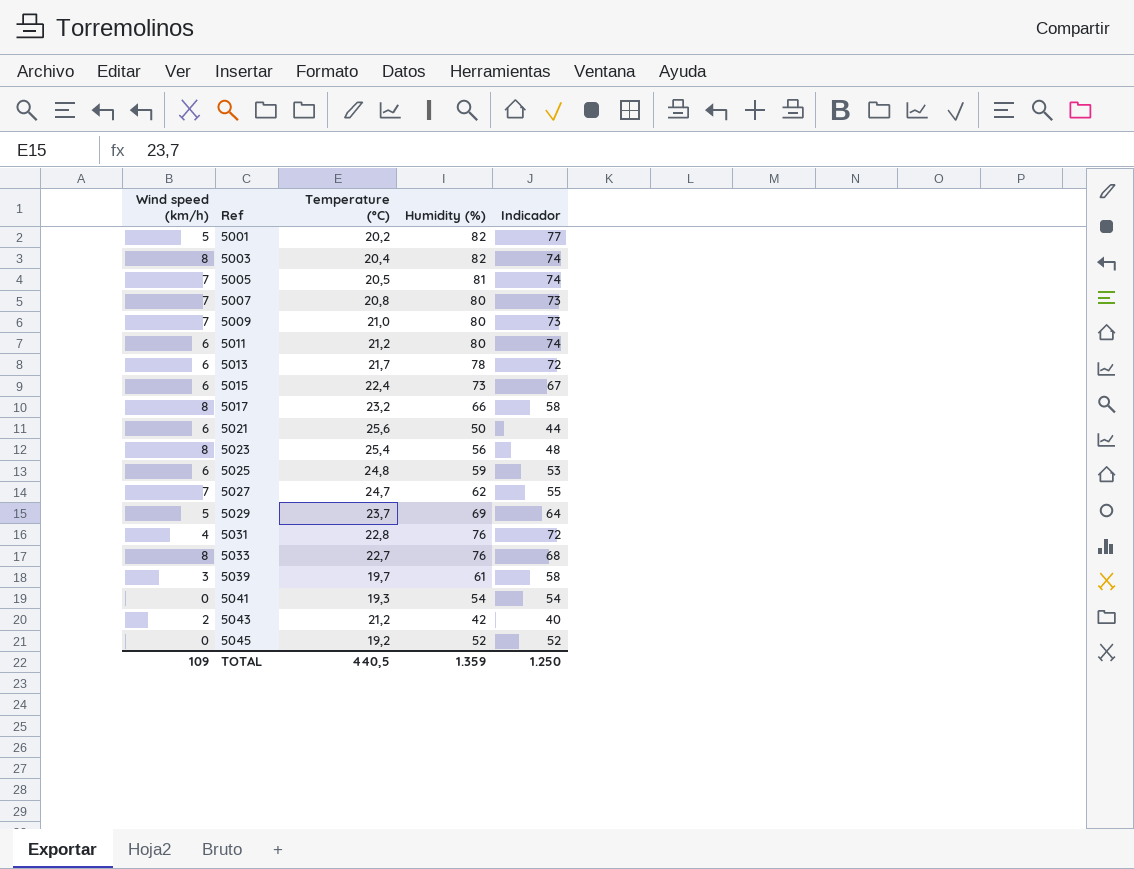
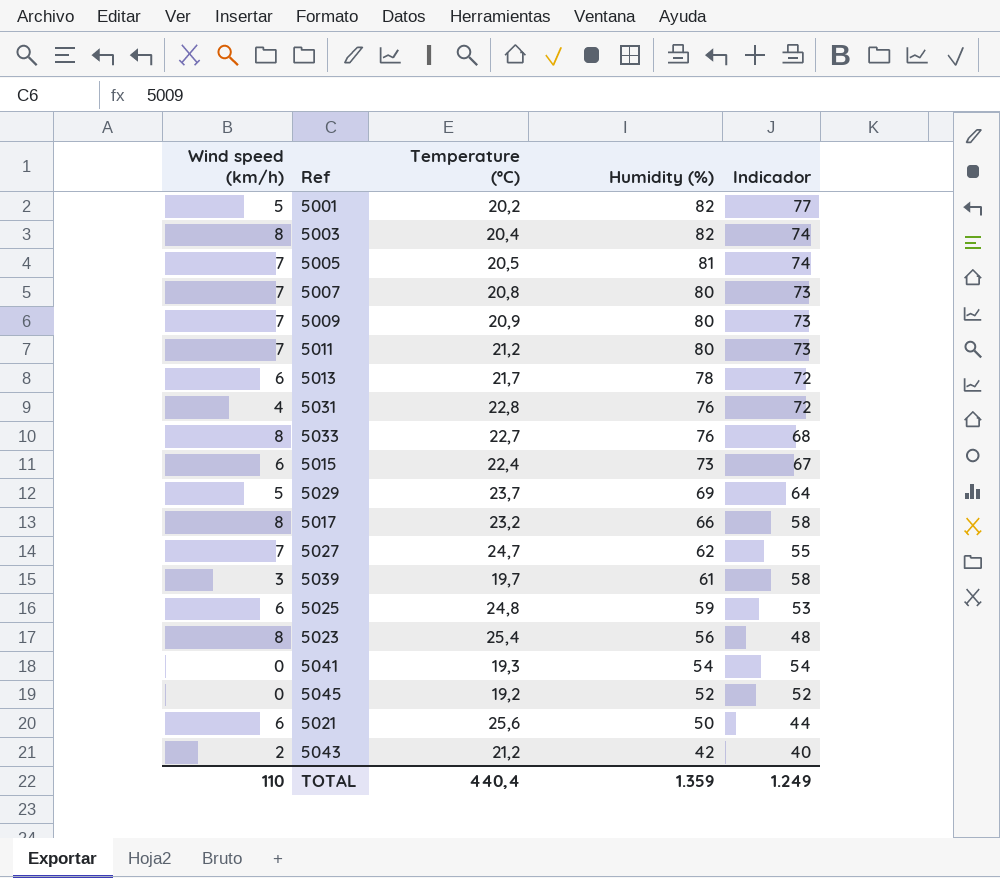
row order: Ref ascending -> Humidity (%) descending
5009 | Temperature (ºC): 21,0 -> 20,9
5011 | Wind speed (km/h): 6 -> 7
5011 | Indicador: 74 -> 73
TOTAL | Wind speed (km/h): 109 -> 110
TOTAL | Temperature (ºC): 440,5 -> 440,4
TOTAL | Indicador: 1.250 -> 1.249

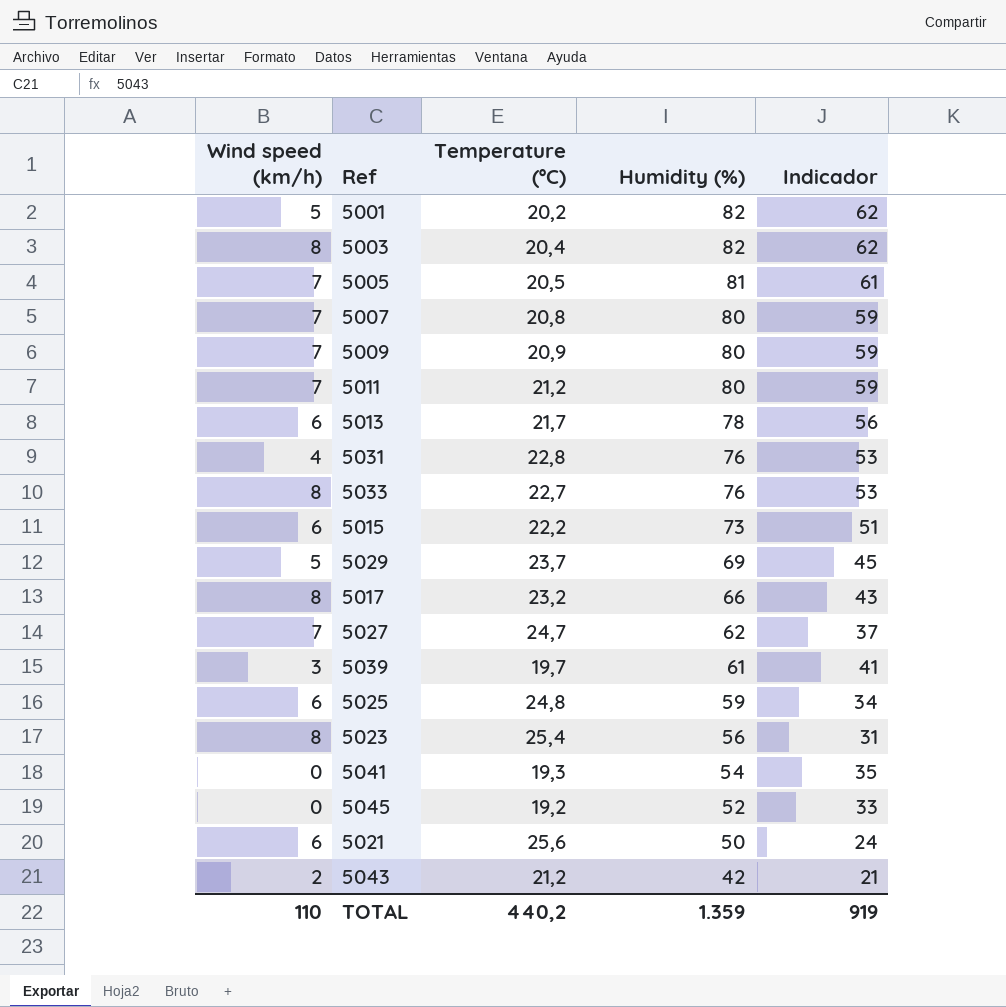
column Indicador | formula: [Humidity (%)] - [Wind speed (km/h)] -> [Humidity (%)] - [Temperature (ºC)]
5015 | Temperature (ºC): 22,4 -> 22,2
TOTAL | Temperature (ºC): 440,4 -> 440,2
TOTAL | Indicador: 1.249 -> 919

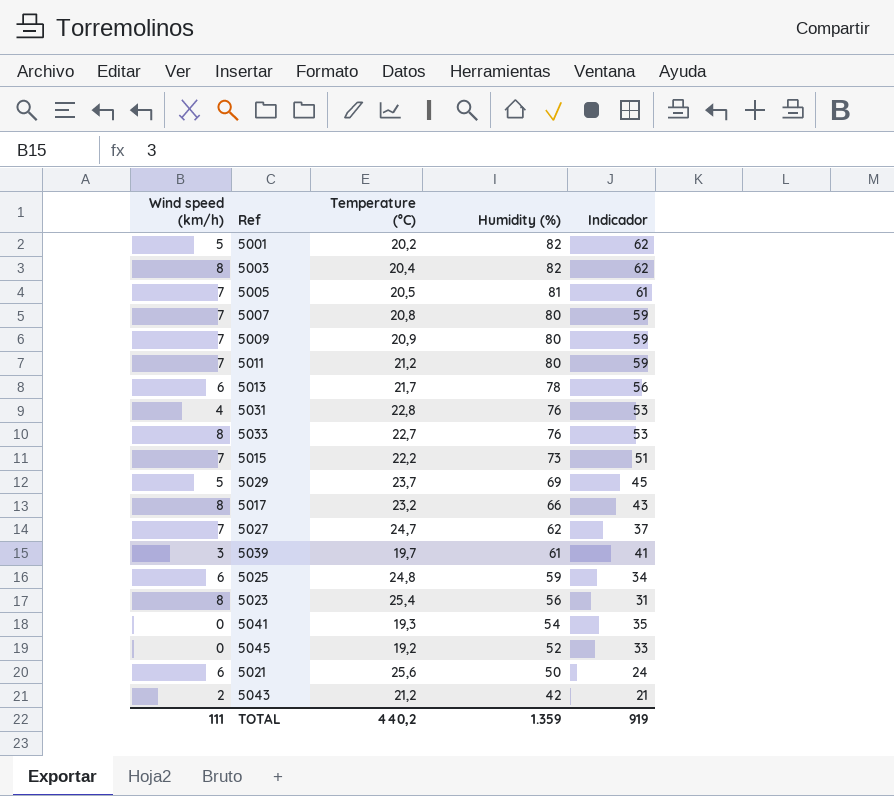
5015 | Wind speed (km/h): 6 -> 7
TOTAL | Wind speed (km/h): 110 -> 111

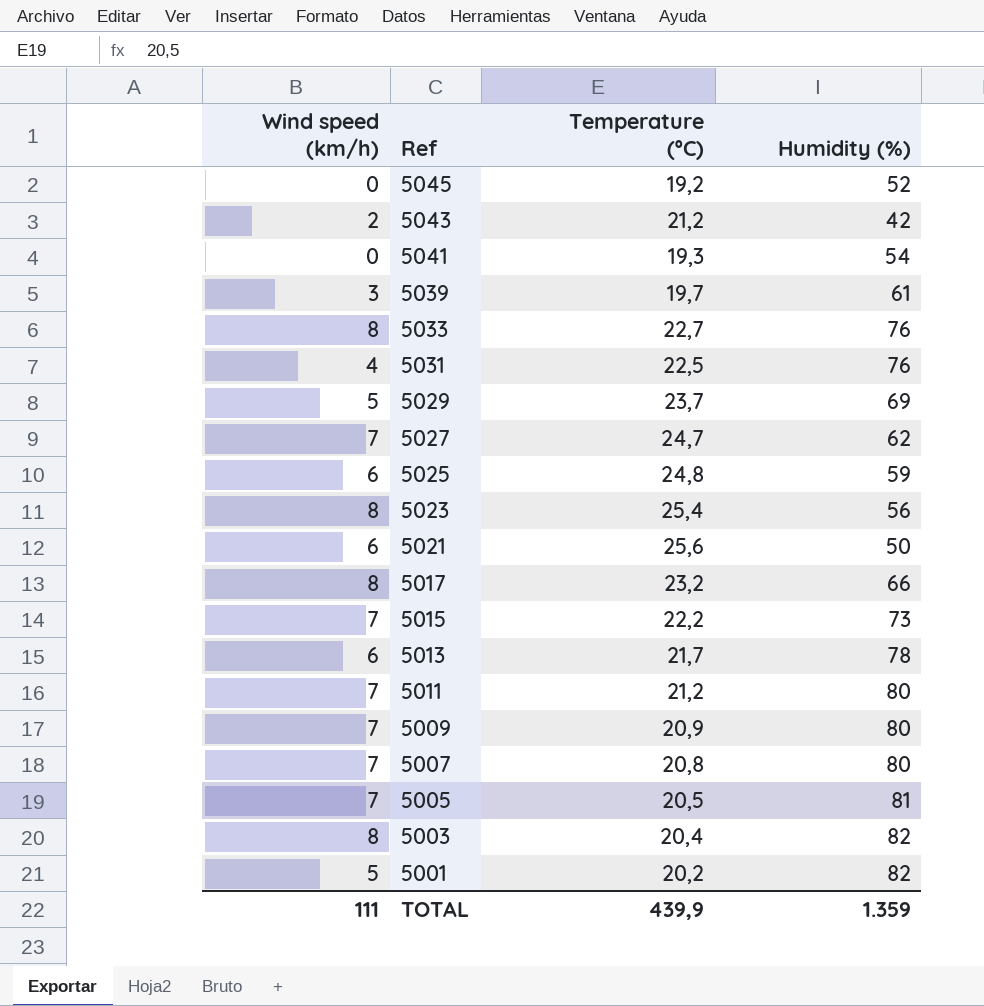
row order: Humidity (%) descending -> Ref descending
column Indicador | formula: [Humidity (%)] - [Temperature (ºC)] -> none
5031 | Temperature (ºC): 22,8 -> 22,5
TOTAL | Temperature (ºC): 440,2 -> 439,9

